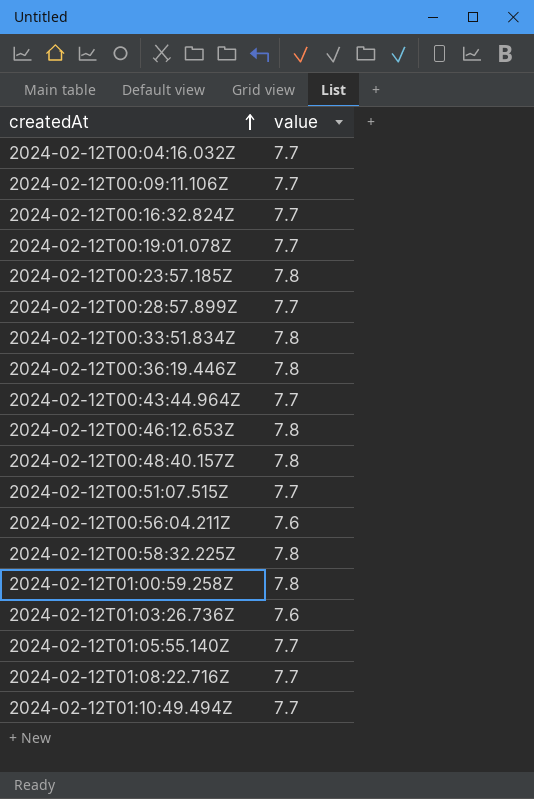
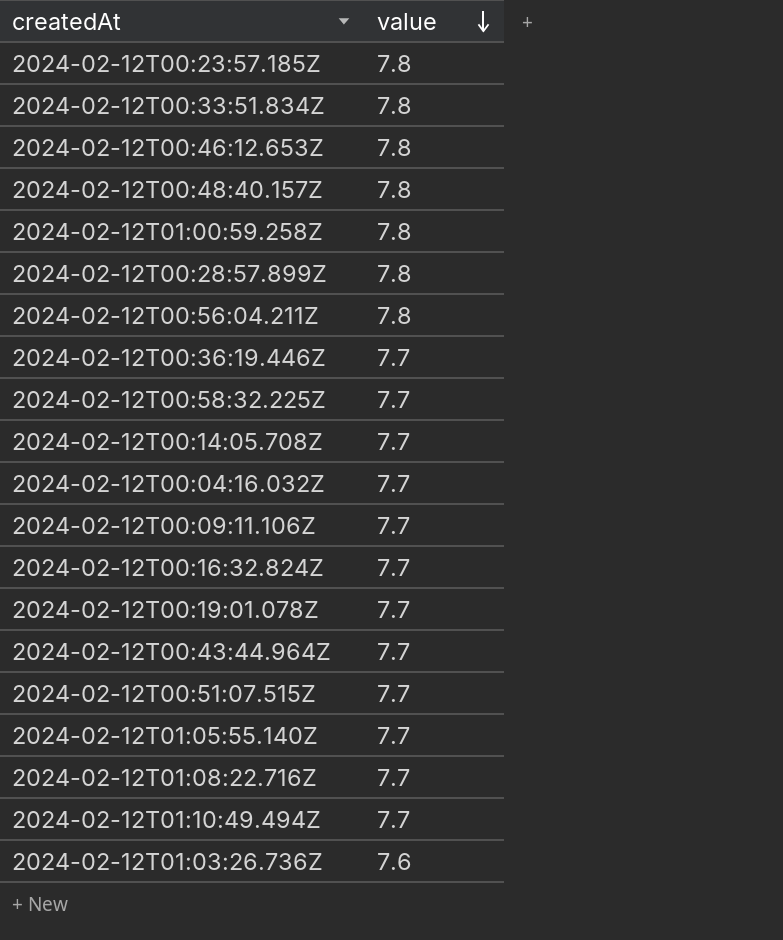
row order: createdAt ascending -> value descending
2024-02-12T00:28:57.899Z | value: 7.7 -> 7.8
2024-02-12T00:56:04.211Z | value: 7.6 -> 7.8
2024-02-12T00:36:19.446Z | value: 7.8 -> 7.7
2024-02-12T00:58:32.225Z | value: 7.8 -> 7.7
row 2024-02-12T00:14:05.708Z: none -> 7.7

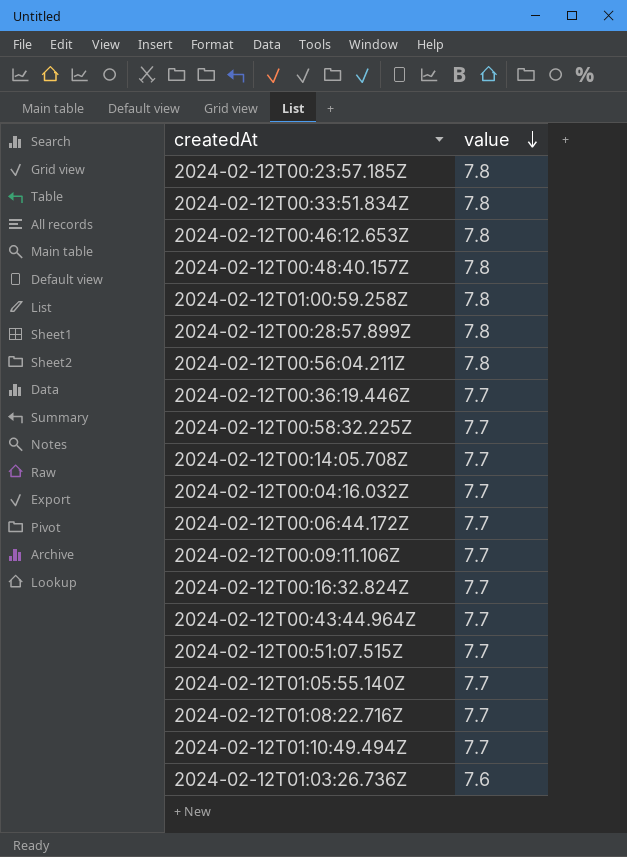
row 2024-02-12T00:19:01.078Z: 7.7 -> none
row 2024-02-12T00:06:44.172Z: none -> 7.7

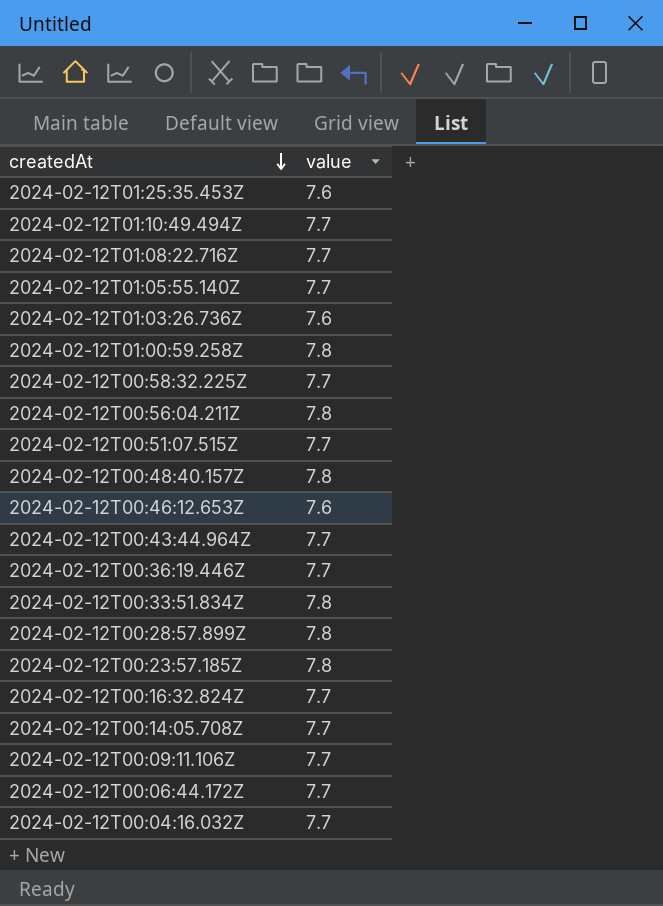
row order: value descending -> createdAt descending
row 2024-02-12T01:25:35.453Z: none -> 7.6
2024-02-12T00:46:12.653Z | value: 7.8 -> 7.6

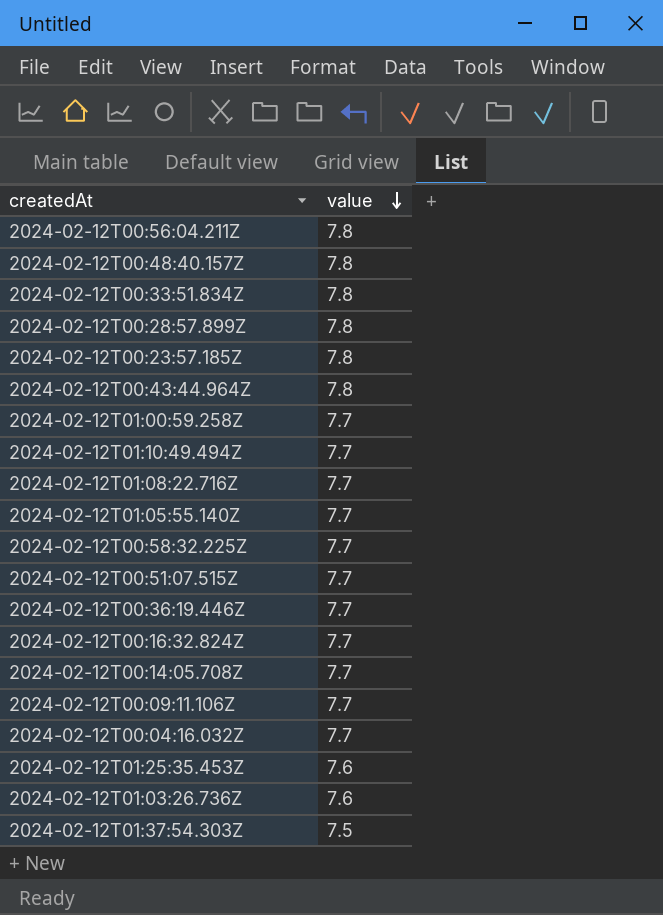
row order: createdAt descending -> value descending
row 2024-02-12T00:46:12.653Z: 7.6 -> none
row 2024-02-12T00:06:44.172Z: 7.7 -> none
2024-02-12T00:43:44.964Z | value: 7.7 -> 7.8
2024-02-12T01:00:59.258Z | value: 7.8 -> 7.7
row 2024-02-12T01:37:54.303Z: none -> 7.5

